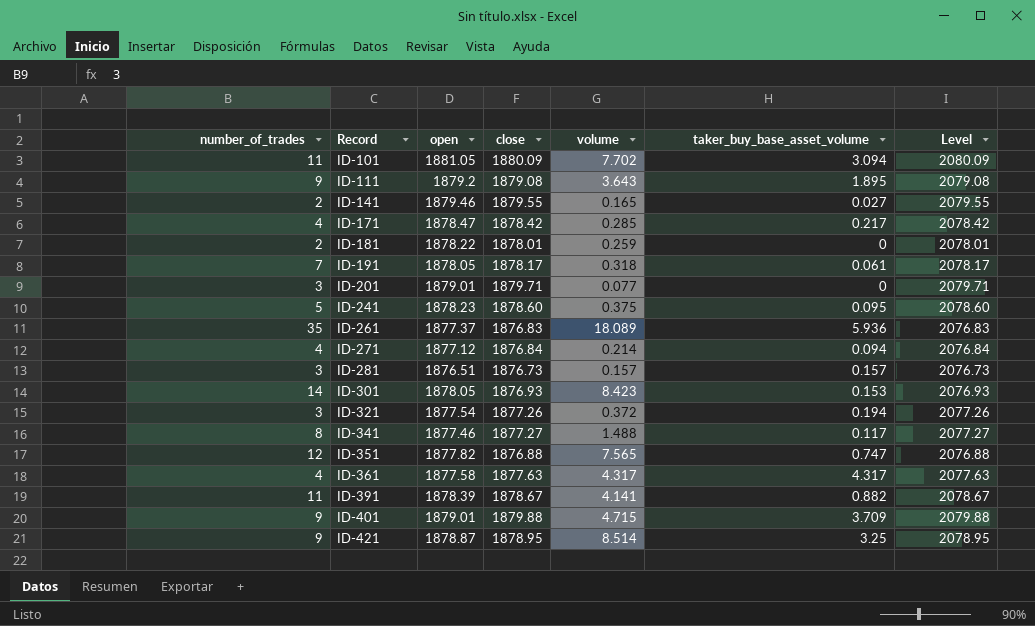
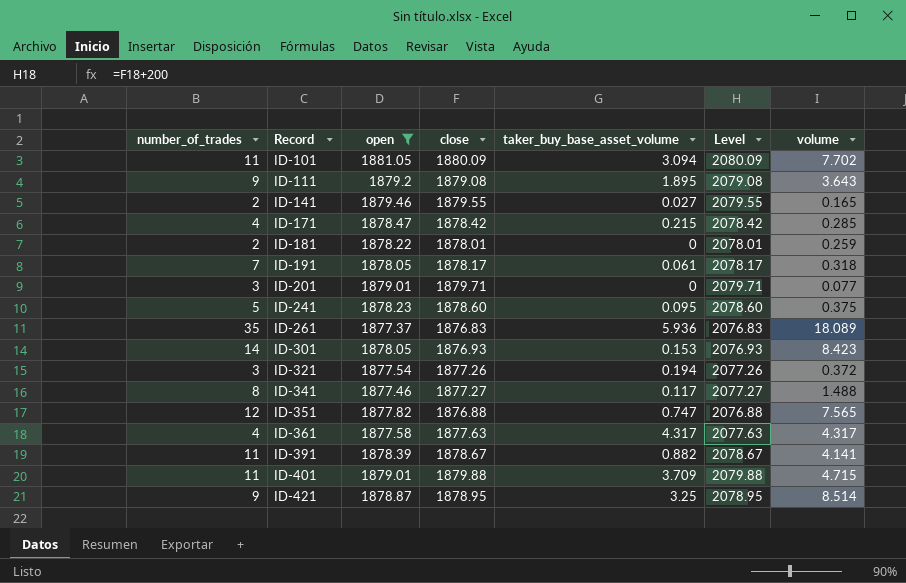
filter: none -> open >= 1877.37
column volume | position: 5 -> 7
ID-171 | taker_buy_base_asset_volume: 0.217 -> 0.215
ID-401 | number_of_trades: 9 -> 11

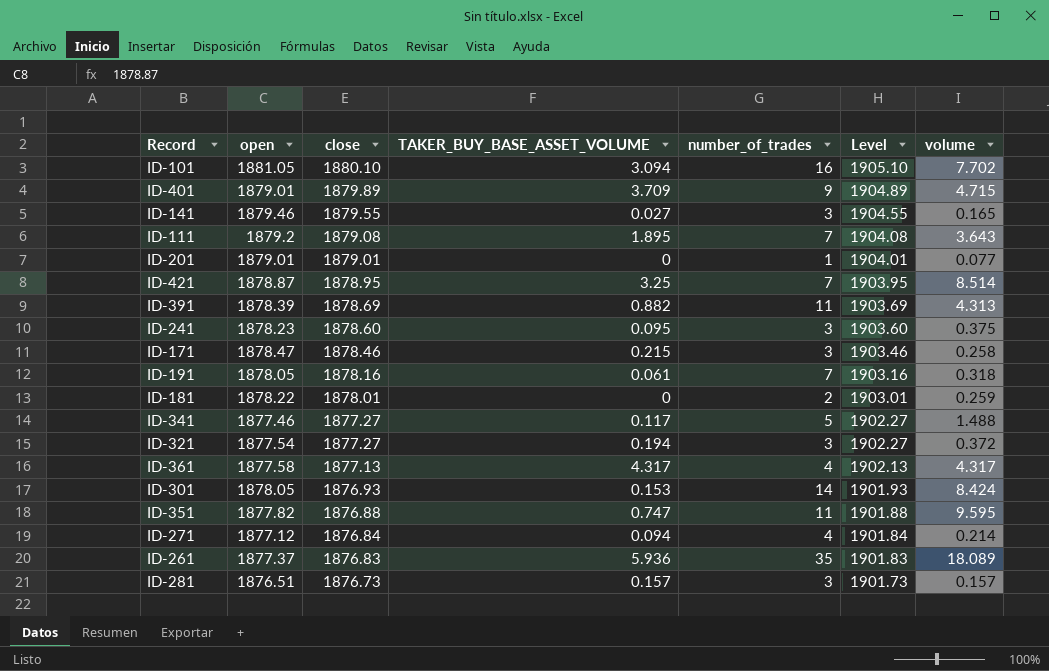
filter: open >= 1877.37 -> none
row order: Record ascending -> close descending
column name: taker_buy_base_asset_volume -> TAKER_BUY_BASE_ASSET_VOLUME
column number_of_trades | position: 1 -> 5
column Level | formula: [close] + 200 -> [close] + 25
ID-101 | close: 1880.09 -> 1880.10
ID-101 | number_of_trades: 11 -> 16
ID-401 | close: 1879.88 -> 1879.89
ID-401 | number_of_trades: 11 -> 9
ID-141 | number_of_trades: 2 -> 3
ID-111 | number_of_trades: 9 -> 7
ID-201 | close: 1879.71 -> 1879.01
ID-201 | number_of_trades: 3 -> 1
ID-421 | number_of_trades: 9 -> 7
ID-391 | close: 1878.67 -> 1878.69
ID-391 | volume: 4.141 -> 4.313
ID-241 | number_of_trades: 5 -> 3
ID-171 | close: 1878.42 -> 1878.46
ID-171 | number_of_trades: 4 -> 3
ID-171 | volume: 0.285 -> 0.258
ID-191 | close: 1878.17 -> 1878.16
ID-341 | number_of_trades: 8 -> 5
ID-321 | close: 1877.26 -> 1877.27
ID-361 | close: 1877.63 -> 1877.13
ID-301 | volume: 8.423 -> 8.424
ID-351 | number_of_trades: 12 -> 11
ID-351 | volume: 7.565 -> 9.595

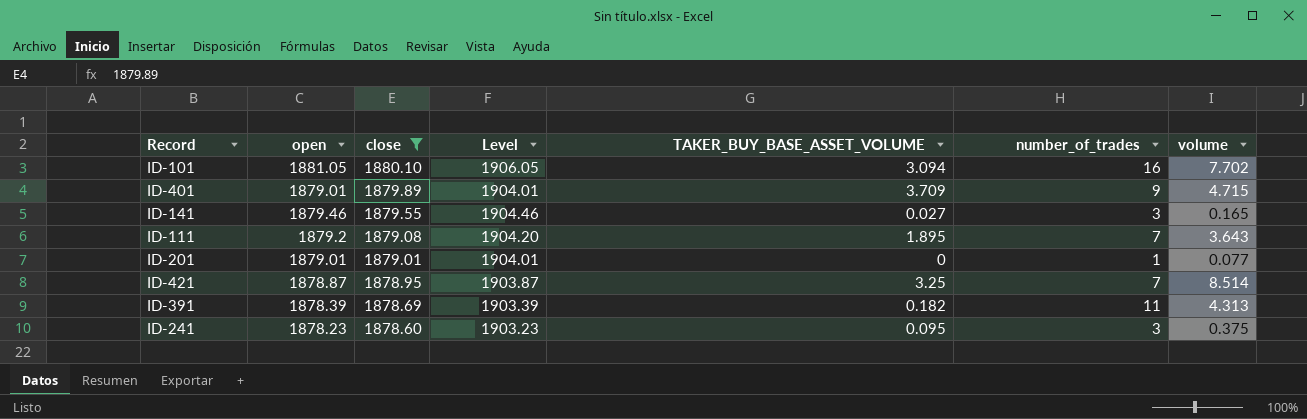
filter: none -> close >= 1878.60
column Level | formula: [close] + 25 -> [open] + 25
column Level | position: 6 -> 4
ID-391 | TAKER_BUY_BASE_ASSET_VOLUME: 0.882 -> 0.182

